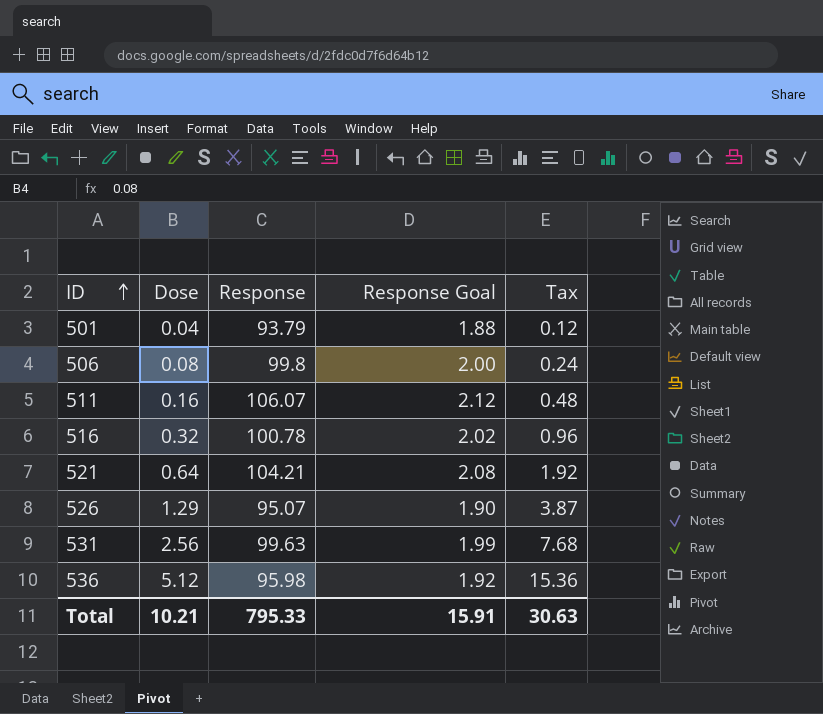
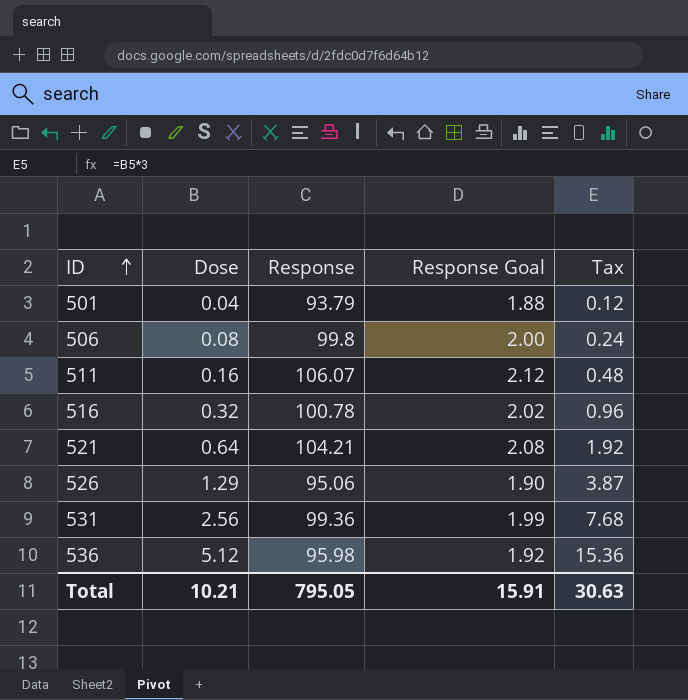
526 | Response: 95.07 -> 95.06
531 | Response: 99.63 -> 99.36
Total | Response: 795.33 -> 795.05

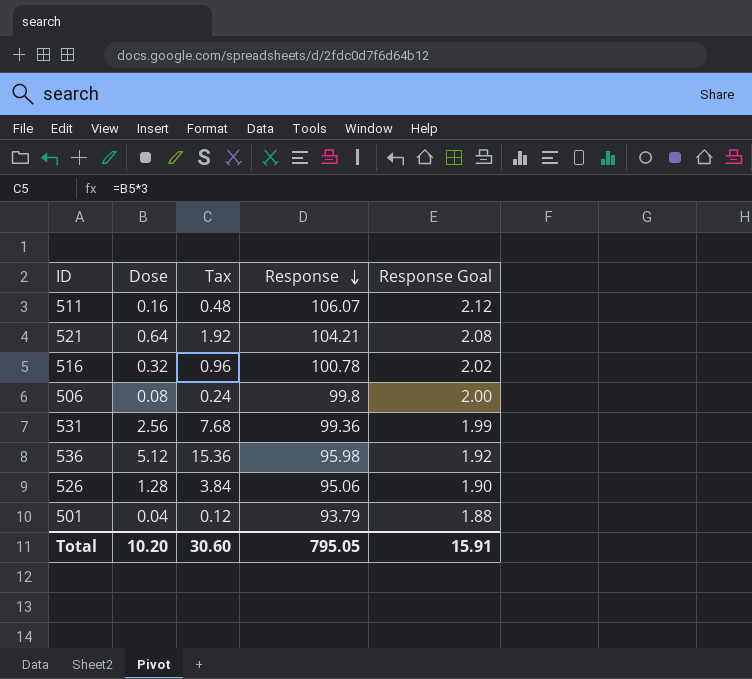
row order: ID ascending -> Response descending
column Tax | position: 5 -> 3
526 | Dose: 1.29 -> 1.28
526 | Tax: 3.87 -> 3.84
Total | Dose: 10.21 -> 10.20
Total | Tax: 30.63 -> 30.60

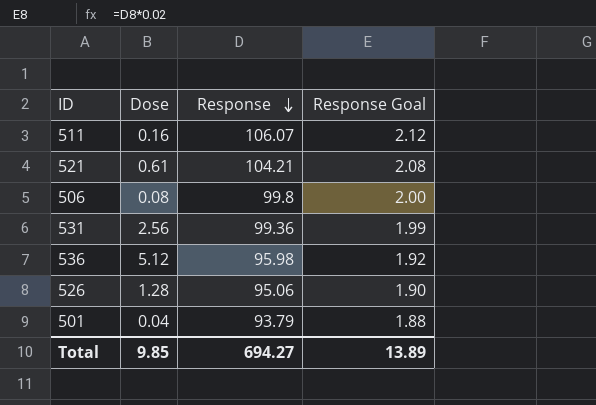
column Tax | formula: [Dose] * 3 -> none
row 516: 0.32 | 0.96 | 100.78 | 2.02 -> none
521 | Dose: 0.64 -> 0.61
Total | Dose: 10.20 -> 9.85
Total | Response: 795.05 -> 694.27
Total | Response Goal: 15.91 -> 13.89

